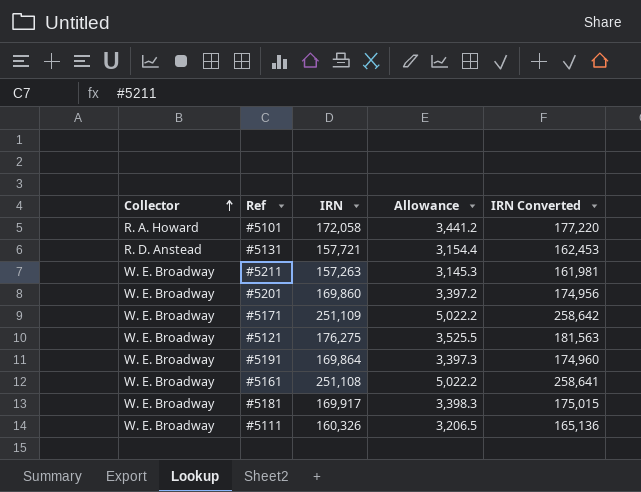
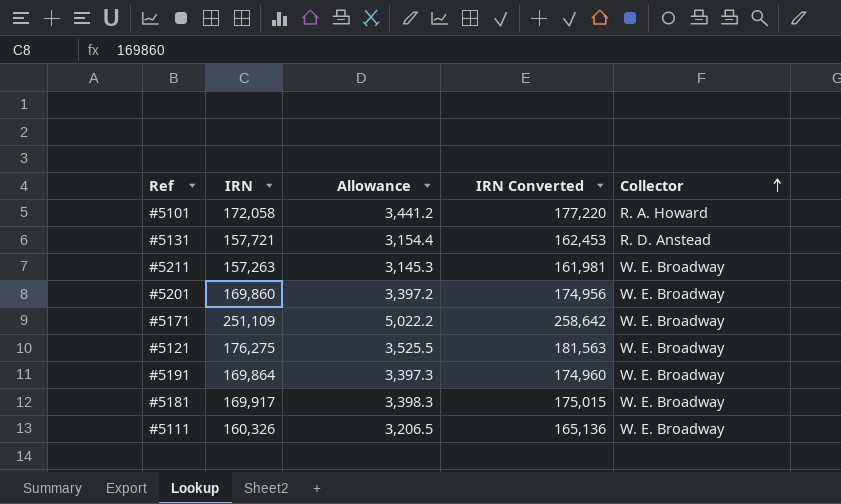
column Collector | position: 1 -> 5
row #5161: W. E. Broadway | 251,108 | 5,022.2 | 258,641 -> none

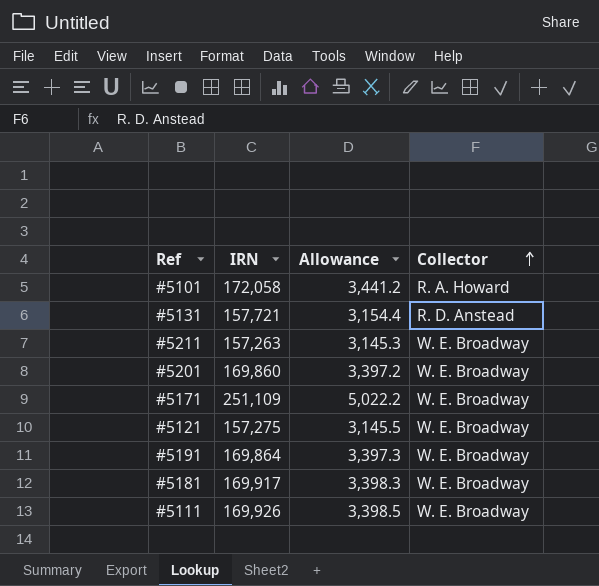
column IRN Converted | formula: [IRN] * 1.03 -> none
#5121 | IRN: 176,275 -> 157,275
#5121 | Allowance: 3,525.5 -> 3,145.5
#5111 | IRN: 160,326 -> 169,926
#5111 | Allowance: 3,206.5 -> 3,398.5

